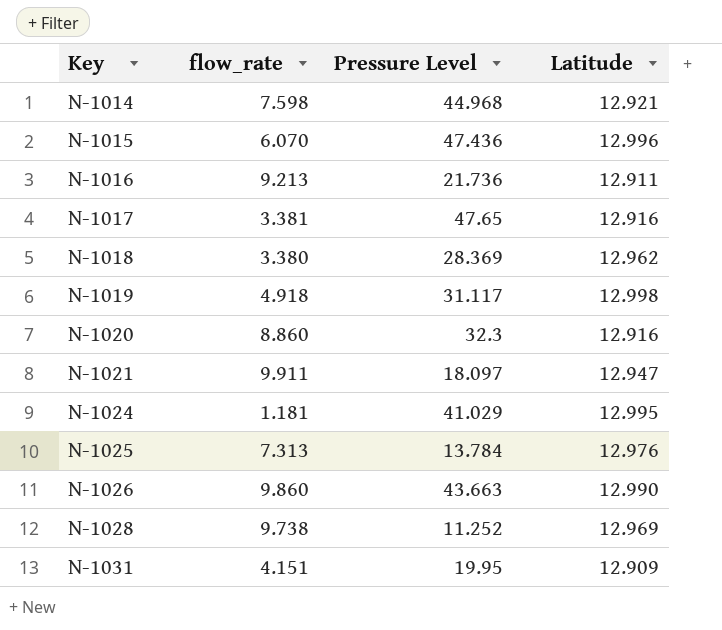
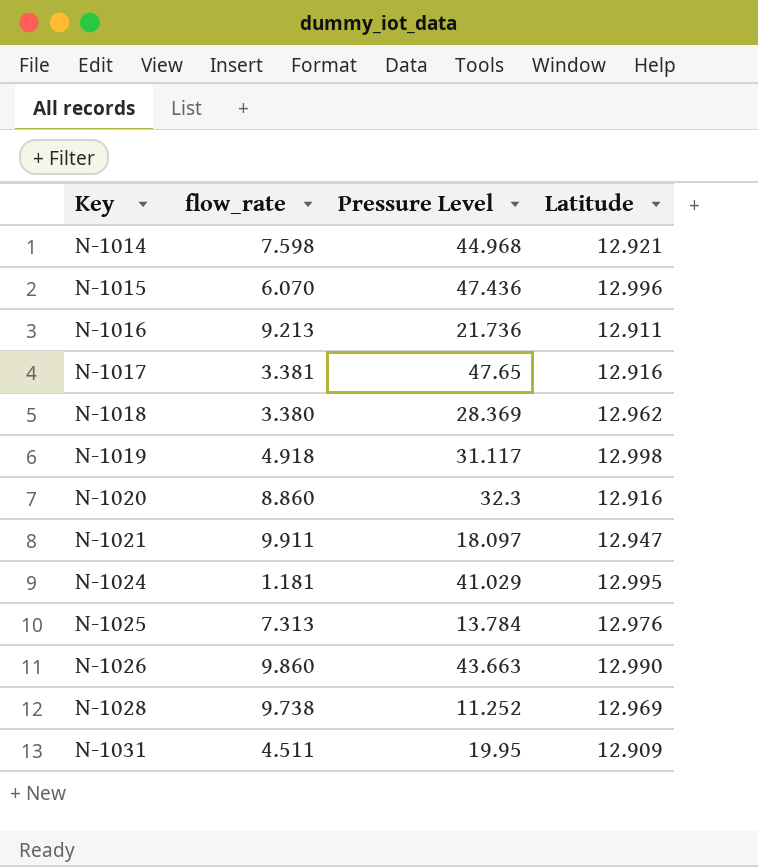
N-1031 | flow_rate: 4.151 -> 4.511

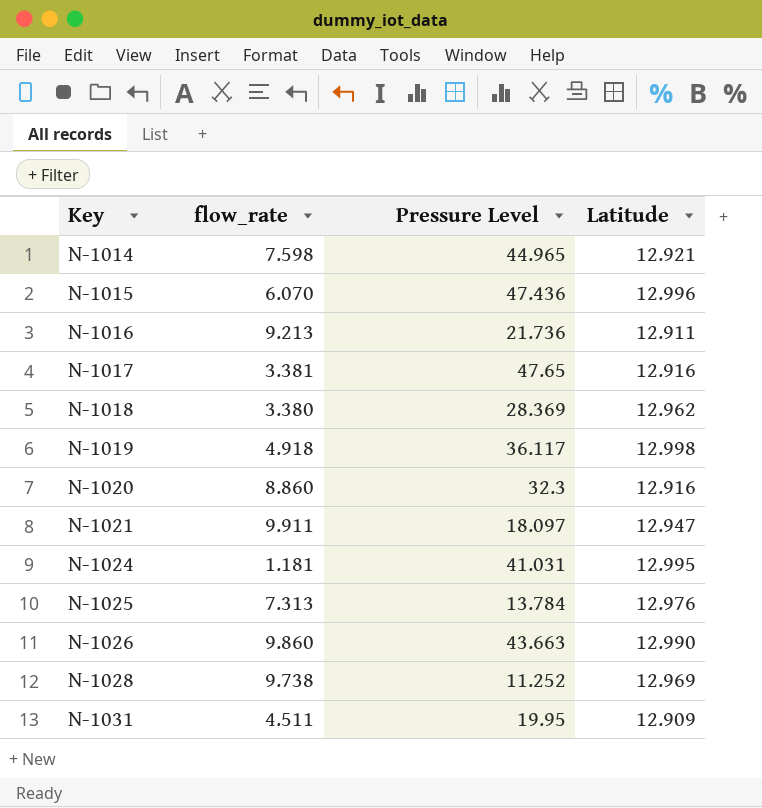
N-1014 | Pressure Level: 44.968 -> 44.965
N-1019 | Pressure Level: 31.117 -> 36.117
N-1024 | Pressure Level: 41.029 -> 41.031

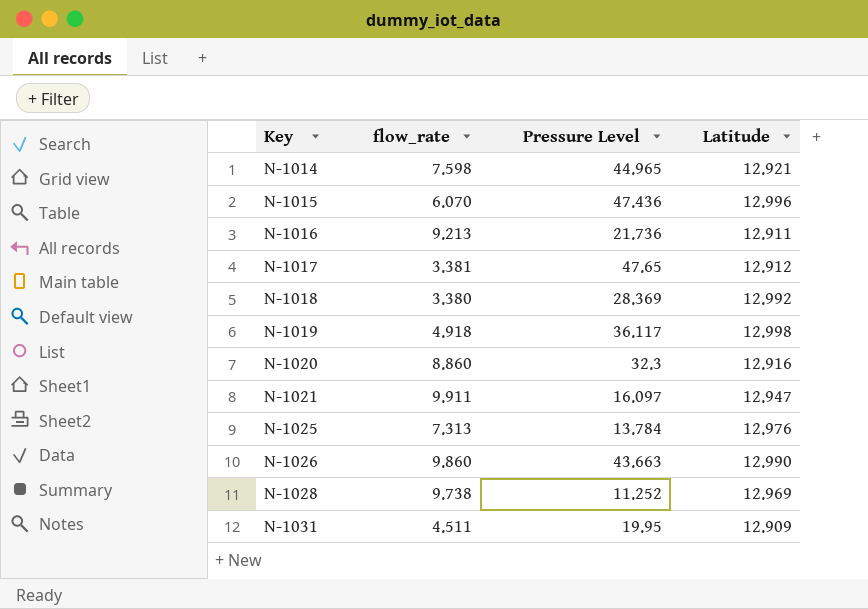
row N-1024: 1.181 | 41.031 | 12.995 -> none
N-1017 | Latitude: 12.916 -> 12.912
N-1018 | Latitude: 12.962 -> 12.992
N-1021 | Pressure Level: 18.097 -> 16.097

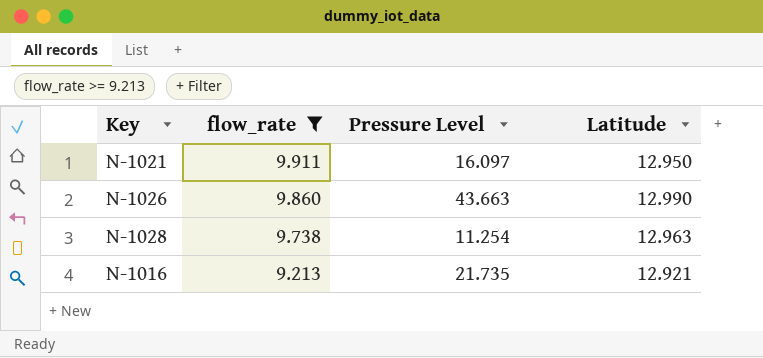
filter: none -> flow_rate >= 9.213
row order: Key ascending -> flow_rate descending
N-1021 | Latitude: 12.947 -> 12.950
N-1028 | Pressure Level: 11.252 -> 11.254
N-1028 | Latitude: 12.969 -> 12.963
N-1016 | Pressure Level: 21.736 -> 21.735
N-1016 | Latitude: 12.911 -> 12.921

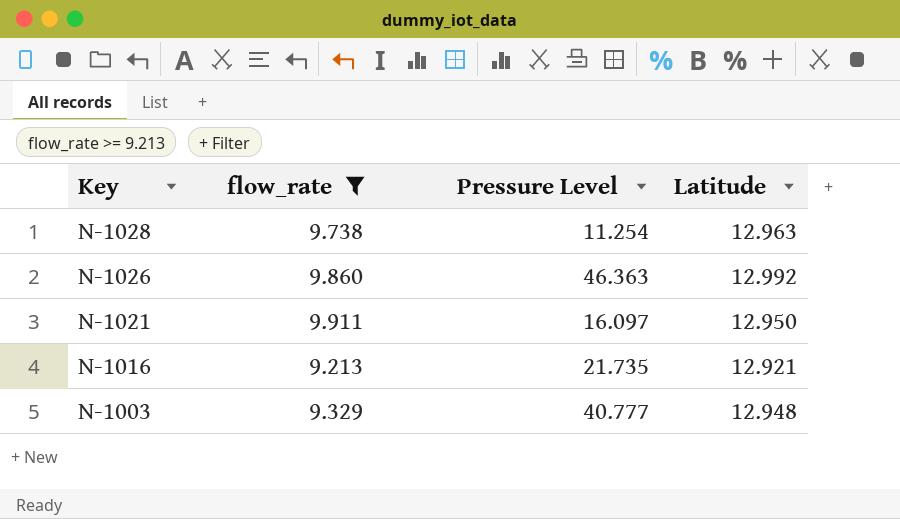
row order: flow_rate descending -> Key descending
N-1026 | Pressure Level: 43.663 -> 46.363
N-1026 | Latitude: 12.990 -> 12.992
row N-1003: none -> 9.329 | 40.777 | 12.948

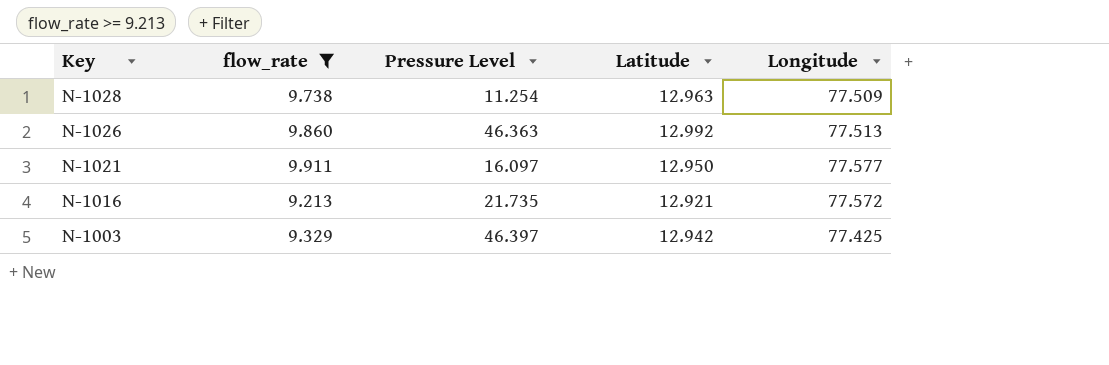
column Longitude | position: none -> 5
N-1003 | Pressure Level: 40.777 -> 46.397
N-1003 | Latitude: 12.948 -> 12.942

